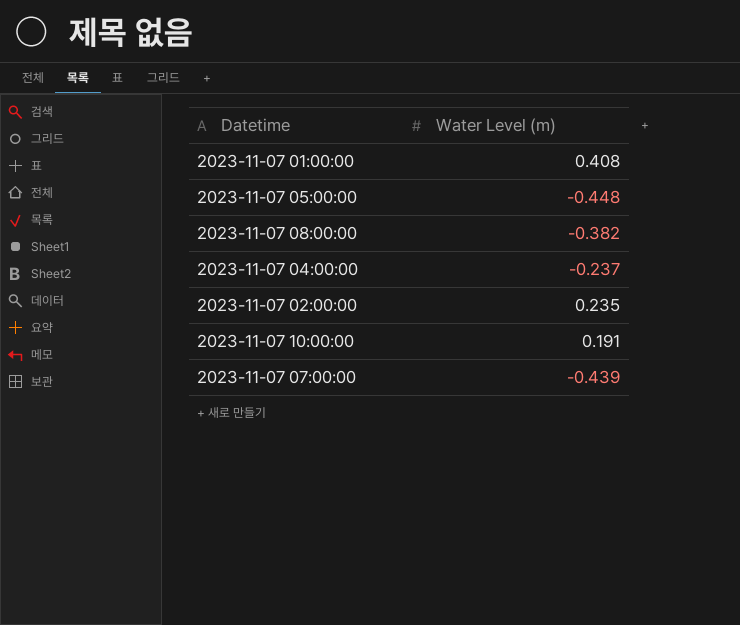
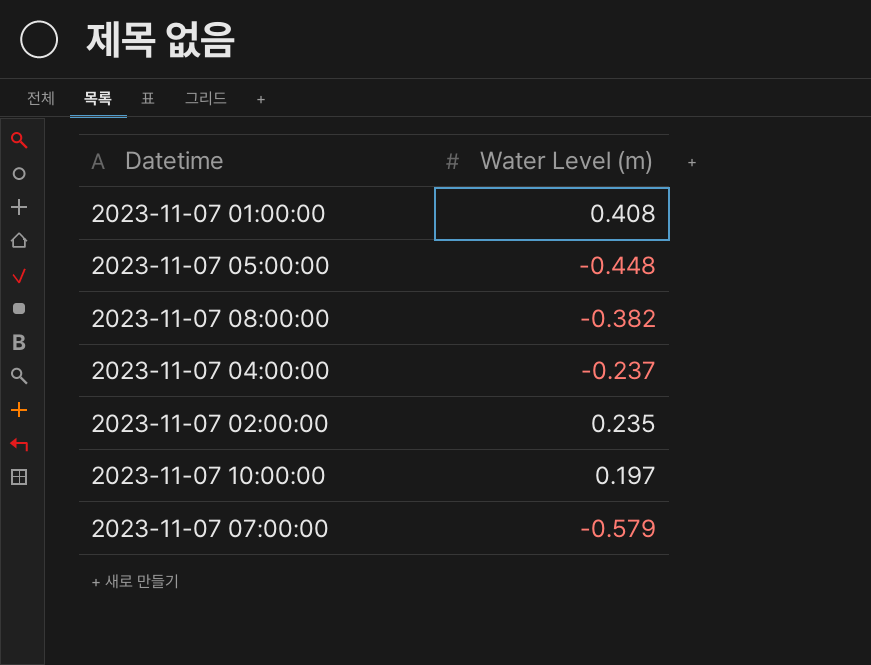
2023-11-07 10:00:00 | Water Level (m): 0.191 -> 0.197
2023-11-07 07:00:00 | Water Level (m): -0.439 -> -0.579

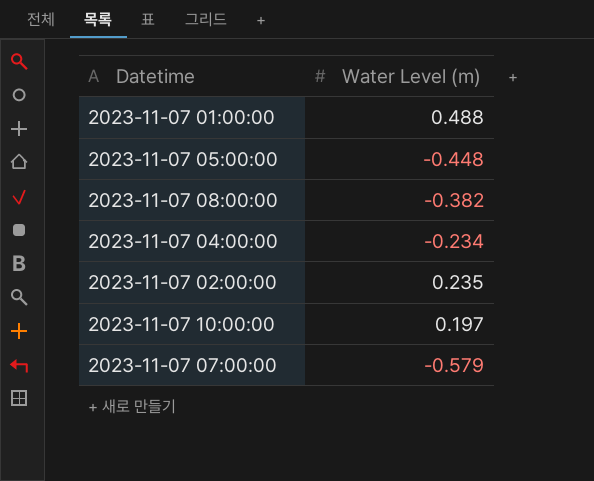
2023-11-07 01:00:00 | Water Level (m): 0.408 -> 0.488
2023-11-07 04:00:00 | Water Level (m): -0.237 -> -0.234

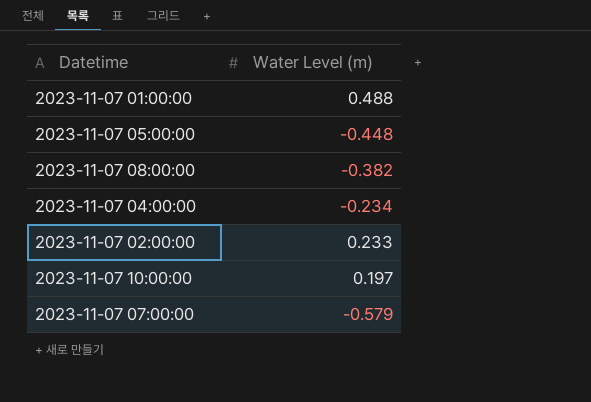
2023-11-07 02:00:00 | Water Level (m): 0.235 -> 0.233

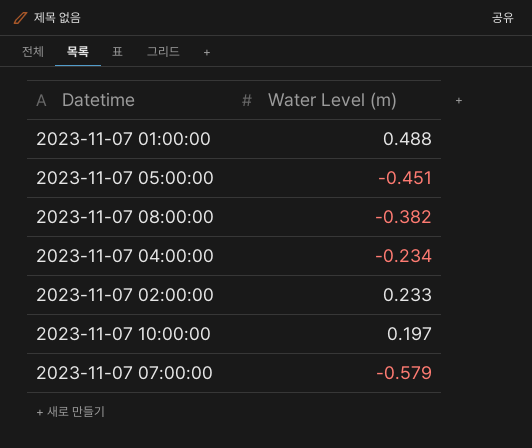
2023-11-07 05:00:00 | Water Level (m): -0.448 -> -0.451

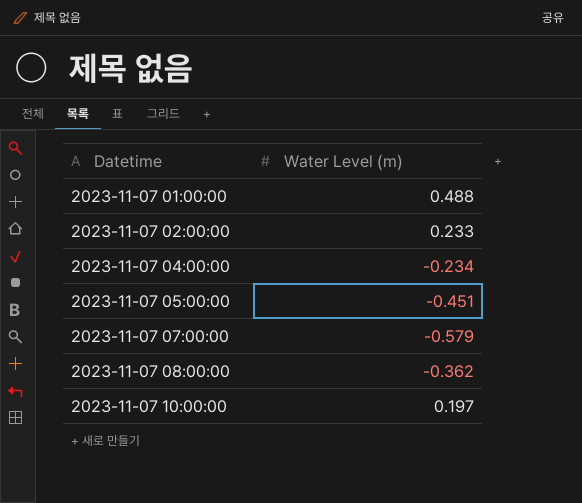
row order: none -> Datetime ascending
2023-11-07 08:00:00 | Water Level (m): -0.382 -> -0.362

